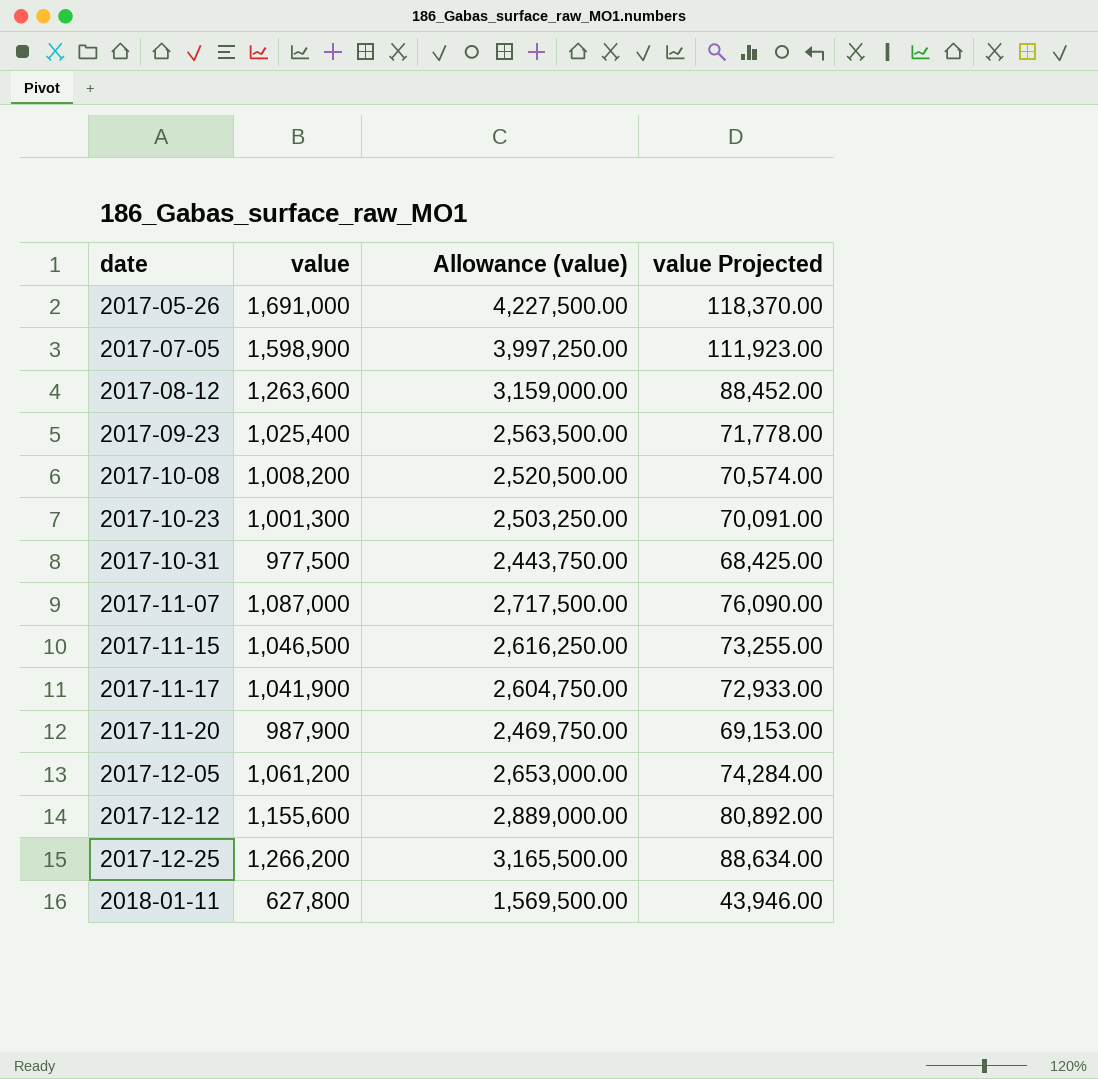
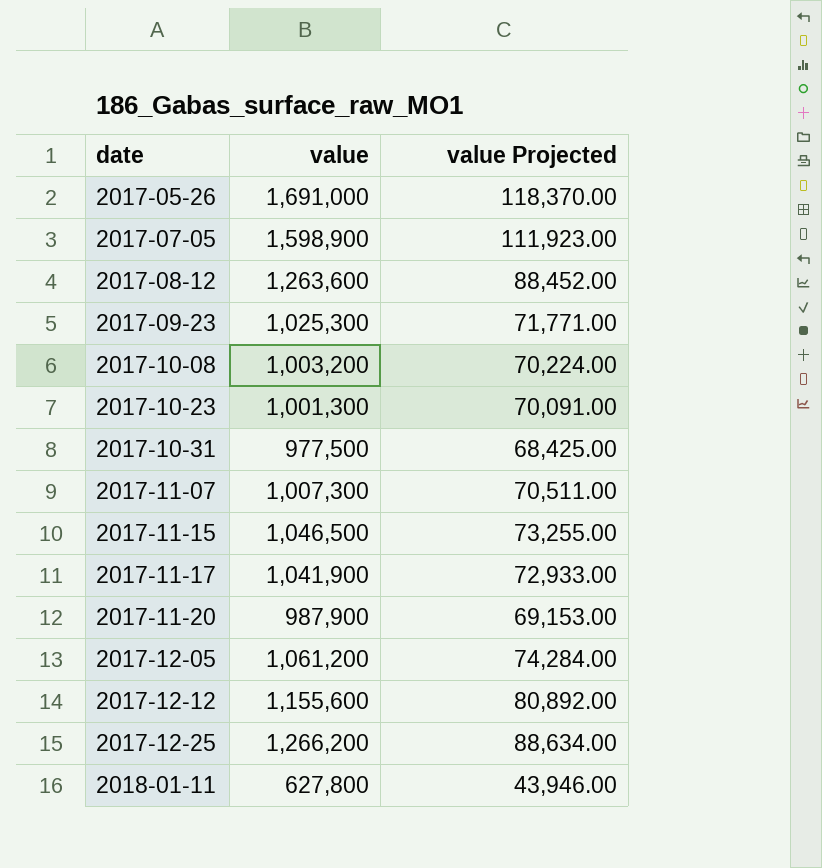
column Allowance (value) | formula: [value] * 2.5 -> none
2017-09-23 | value: 1,025,400 -> 1,025,300
2017-09-23 | value Projected: 71,778.00 -> 71,771.00
2017-10-08 | value: 1,008,200 -> 1,003,200
2017-10-08 | value Projected: 70,574.00 -> 70,224.00
2017-11-07 | value: 1,087,000 -> 1,007,300
2017-11-07 | value Projected: 76,090.00 -> 70,511.00

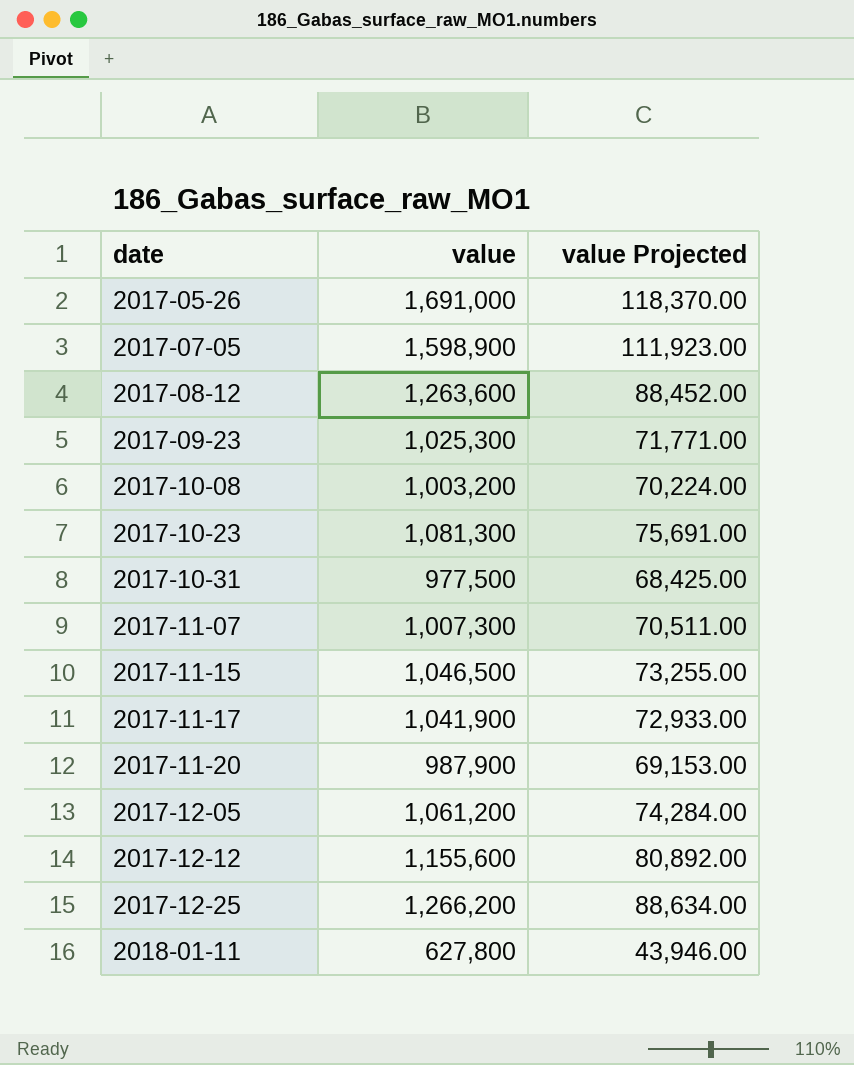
2017-10-23 | value: 1,001,300 -> 1,081,300
2017-10-23 | value Projected: 70,091.00 -> 75,691.00

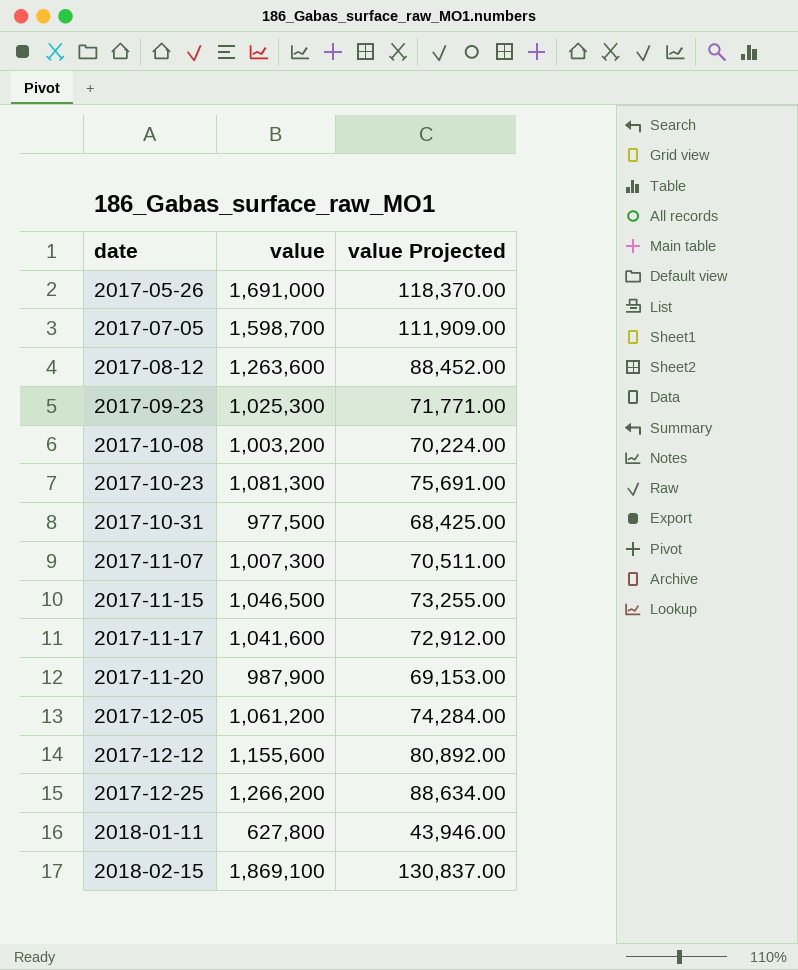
2017-07-05 | value: 1,598,900 -> 1,598,700
2017-07-05 | value Projected: 111,923.00 -> 111,909.00
2017-11-17 | value: 1,041,900 -> 1,041,600
2017-11-17 | value Projected: 72,933.00 -> 72,912.00
row 2018-02-15: none -> 1,869,100 | 130,837.00

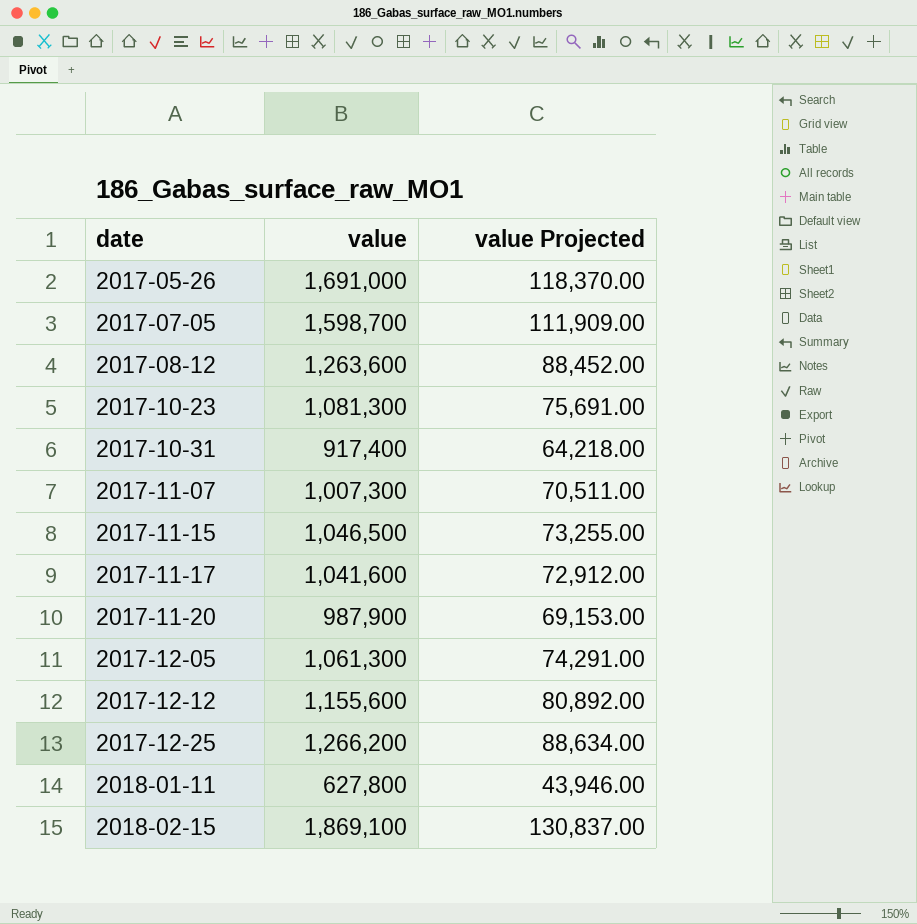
row 2017-09-23: 1,025,300 | 71,771.00 -> none
row 2017-10-08: 1,003,200 | 70,224.00 -> none
2017-10-31 | value: 977,500 -> 917,400
2017-10-31 | value Projected: 68,425.00 -> 64,218.00
2017-12-05 | value: 1,061,200 -> 1,061,300
2017-12-05 | value Projected: 74,284.00 -> 74,291.00

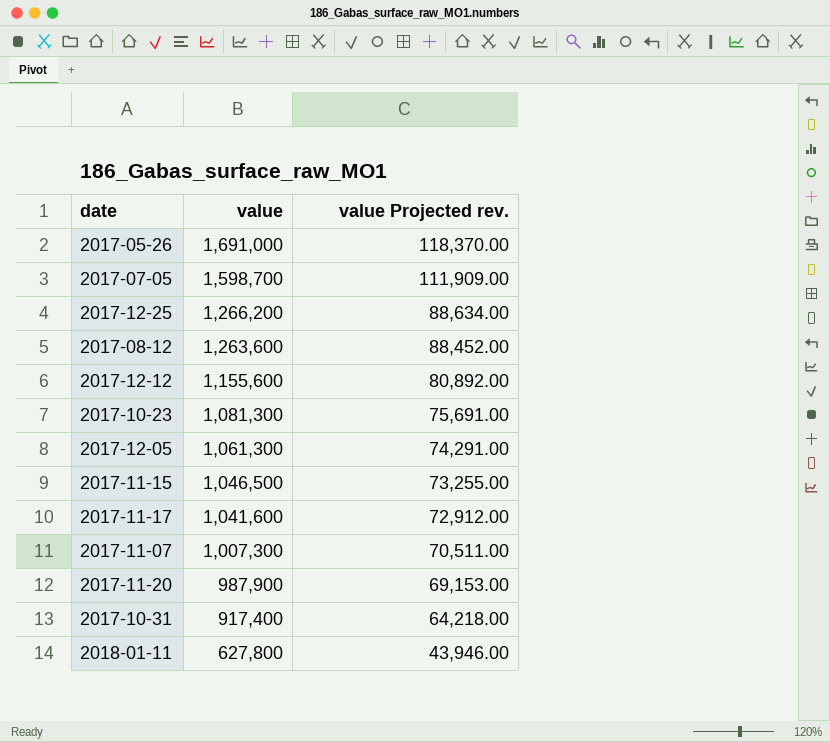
row order: date ascending -> value descending
column name: value Projected -> value Projected rev.
row 2018-02-15: 1,869,100 | 130,837.00 -> none

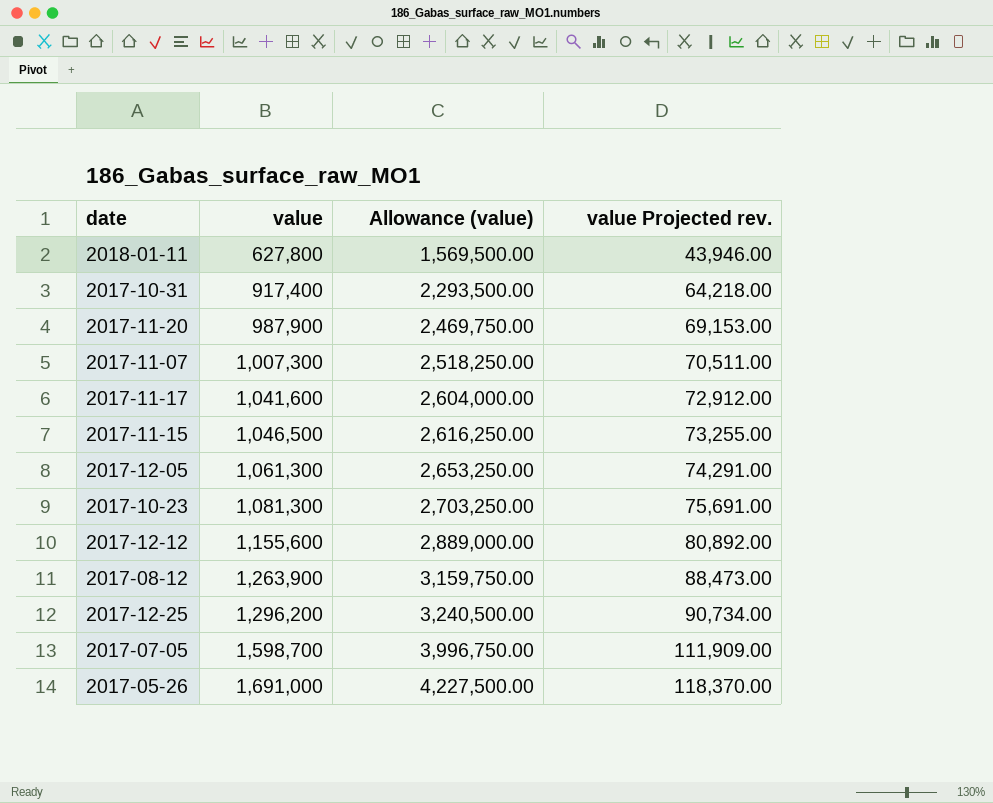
row order: value descending -> value ascending
column Allowance (value) | formula: none -> [value] * 2.5
2017-08-12 | value: 1,263,600 -> 1,263,900
2017-08-12 | value Projected rev.: 88,452.00 -> 88,473.00
2017-12-25 | value: 1,266,200 -> 1,296,200
2017-12-25 | value Projected rev.: 88,634.00 -> 90,734.00

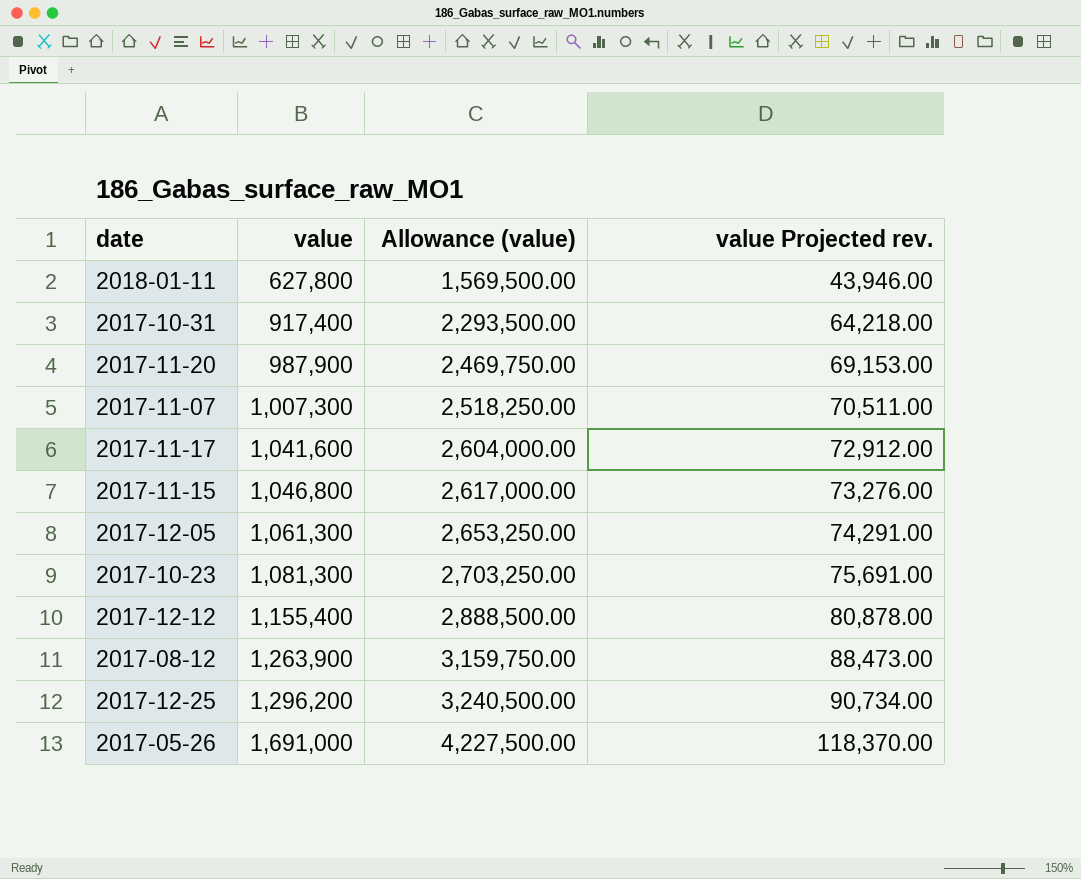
row 2017-07-05: 1,598,700 | 3,996,750.00 | 111,909.00 -> none
2017-11-15 | value: 1,046,500 -> 1,046,800
2017-11-15 | Allowance (value): 2,616,250.00 -> 2,617,000.00
2017-11-15 | value Projected rev.: 73,255.00 -> 73,276.00
2017-12-12 | value: 1,155,600 -> 1,155,400
2017-12-12 | Allowance (value): 2,889,000.00 -> 2,888,500.00
2017-12-12 | value Projected rev.: 80,892.00 -> 80,878.00

